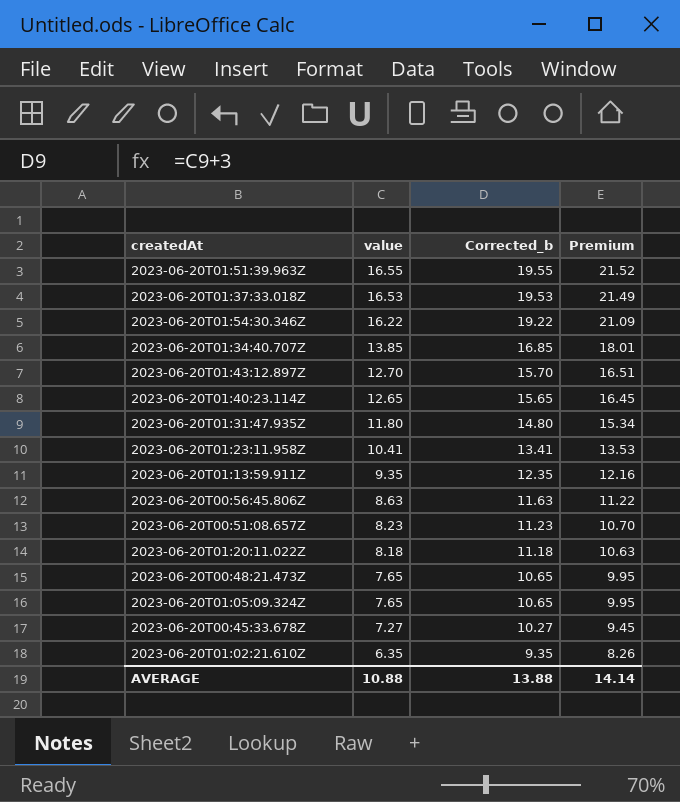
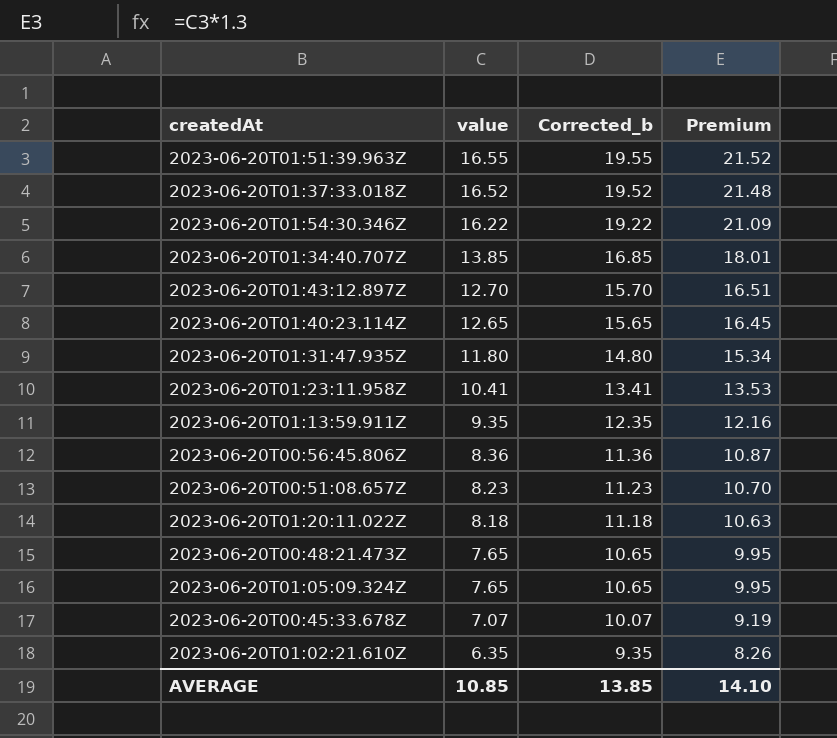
2023-06-20T01:37:33.018Z | value: 16.53 -> 16.52
2023-06-20T01:37:33.018Z | Corrected_b: 19.53 -> 19.52
2023-06-20T01:37:33.018Z | Premium: 21.49 -> 21.48
2023-06-20T00:56:45.806Z | value: 8.63 -> 8.36
2023-06-20T00:56:45.806Z | Corrected_b: 11.63 -> 11.36
2023-06-20T00:56:45.806Z | Premium: 11.22 -> 10.87
2023-06-20T00:45:33.678Z | value: 7.27 -> 7.07
2023-06-20T00:45:33.678Z | Corrected_b: 10.27 -> 10.07
2023-06-20T00:45:33.678Z | Premium: 9.45 -> 9.19
AVERAGE | value: 10.88 -> 10.85
AVERAGE | Corrected_b: 13.88 -> 13.85
AVERAGE | Premium: 14.14 -> 14.10

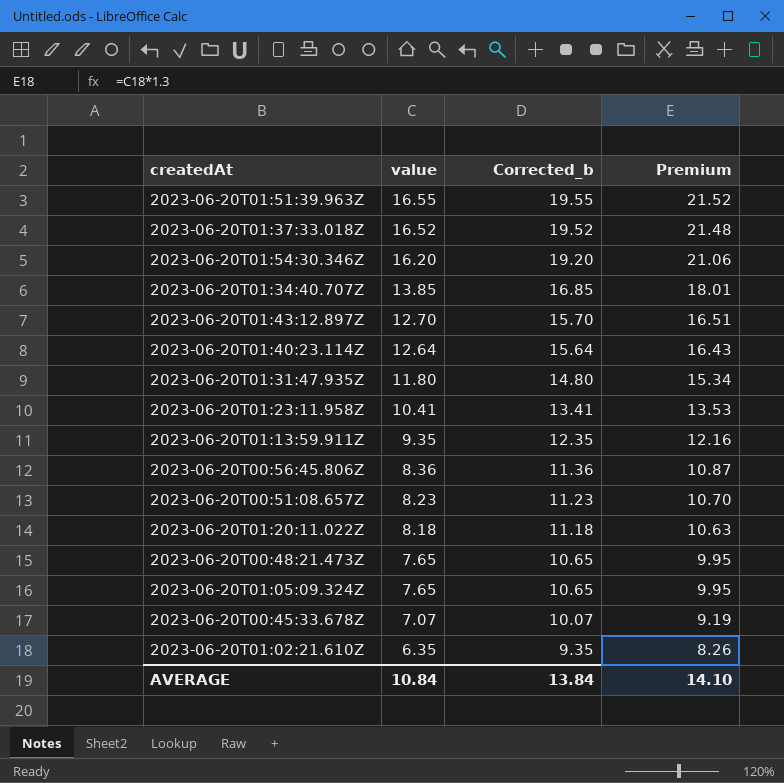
2023-06-20T01:54:30.346Z | value: 16.22 -> 16.20
2023-06-20T01:54:30.346Z | Corrected_b: 19.22 -> 19.20
2023-06-20T01:54:30.346Z | Premium: 21.09 -> 21.06
2023-06-20T01:40:23.114Z | value: 12.65 -> 12.64
2023-06-20T01:40:23.114Z | Corrected_b: 15.65 -> 15.64
2023-06-20T01:40:23.114Z | Premium: 16.45 -> 16.43
AVERAGE | value: 10.85 -> 10.84
AVERAGE | Corrected_b: 13.85 -> 13.84

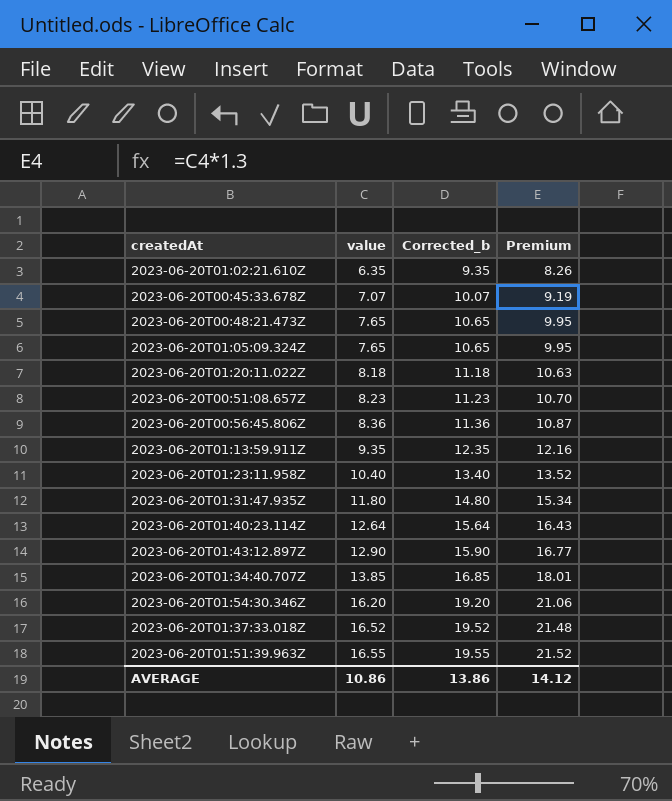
row order: value descending -> value ascending
2023-06-20T01:23:11.958Z | value: 10.41 -> 10.40
2023-06-20T01:23:11.958Z | Corrected_b: 13.41 -> 13.40
2023-06-20T01:23:11.958Z | Premium: 13.53 -> 13.52
2023-06-20T01:43:12.897Z | value: 12.70 -> 12.90
2023-06-20T01:43:12.897Z | Corrected_b: 15.70 -> 15.90
2023-06-20T01:43:12.897Z | Premium: 16.51 -> 16.77
AVERAGE | value: 10.84 -> 10.86
AVERAGE | Corrected_b: 13.84 -> 13.86
AVERAGE | Premium: 14.10 -> 14.12

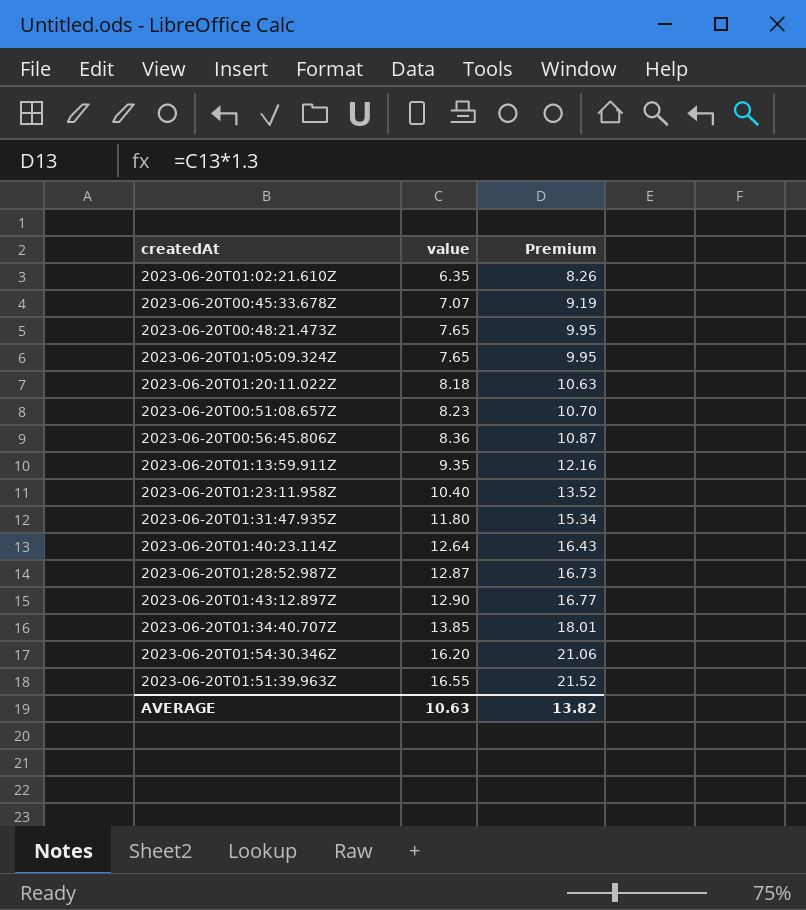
column Corrected_b | formula: [value] + 3 -> none
row 2023-06-20T01:37:33.018Z: 16.52 | 19.52 | 21.48 -> none
row 2023-06-20T01:28:52.987Z: none -> 12.87 | 16.73
AVERAGE | value: 10.86 -> 10.63
AVERAGE | Premium: 14.12 -> 13.82

